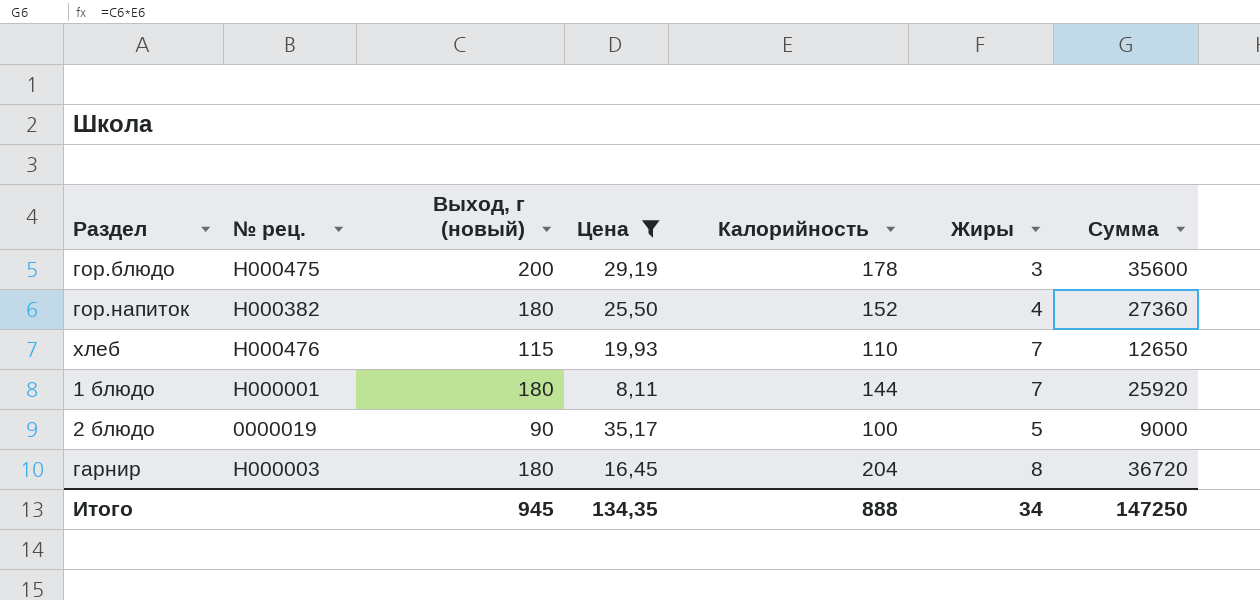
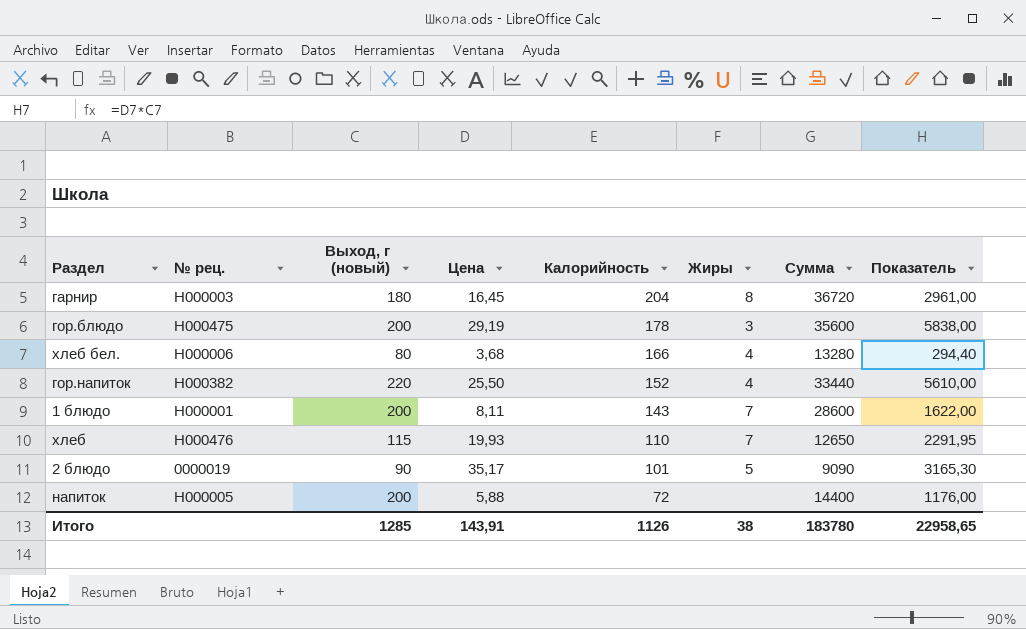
filter: Цена >= 8,11 -> none
row order: none -> Калорийность descending
column Показатель | formula: none -> [Выход, г (новый)] * [Цена]
гор.напиток | Выход, г (новый): 180 -> 220
гор.напиток | Сумма: 27360 -> 33440
1 блюдо | Выход, г (новый): 180 -> 200
1 блюдо | Калорийность: 144 -> 143
1 блюдо | Сумма: 25920 -> 28600
2 блюдо | Калорийность: 100 -> 101
2 блюдо | Сумма: 9000 -> 9090
Итого | Выход, г (новый): 945 -> 1285
Итого | Цена: 134,35 -> 143,91
Итого | Калорийность: 888 -> 1126
Итого | Жиры: 34 -> 38
Итого | Сумма: 147250 -> 183780

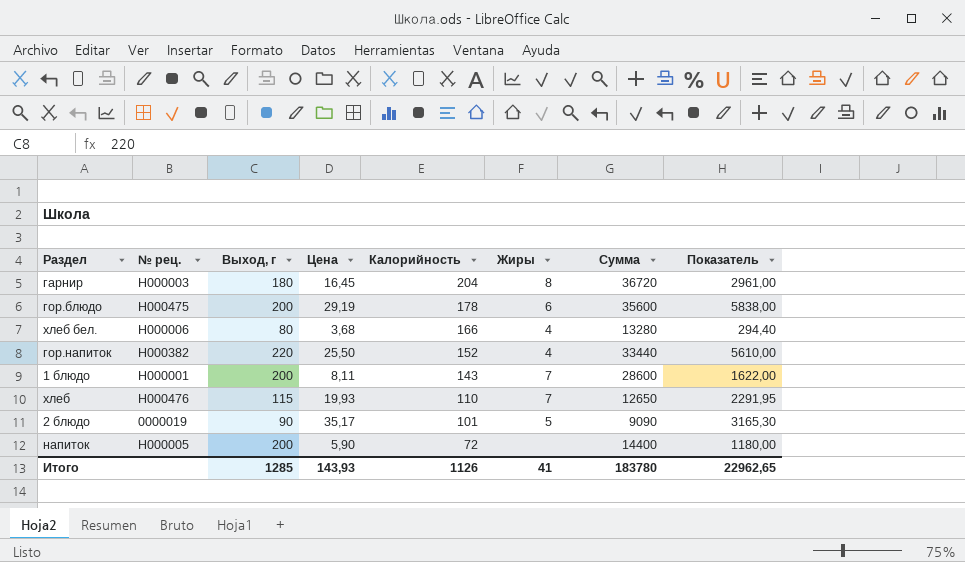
column name: Выход, г (новый) -> Выход, г
гор.блюдо | Жиры: 3 -> 6
напиток | Цена: 5,88 -> 5,90
напиток | Показатель: 1176,00 -> 1180,00
Итого | Цена: 143,91 -> 143,93
Итого | Жиры: 38 -> 41
Итого | Показатель: 22958,65 -> 22962,65

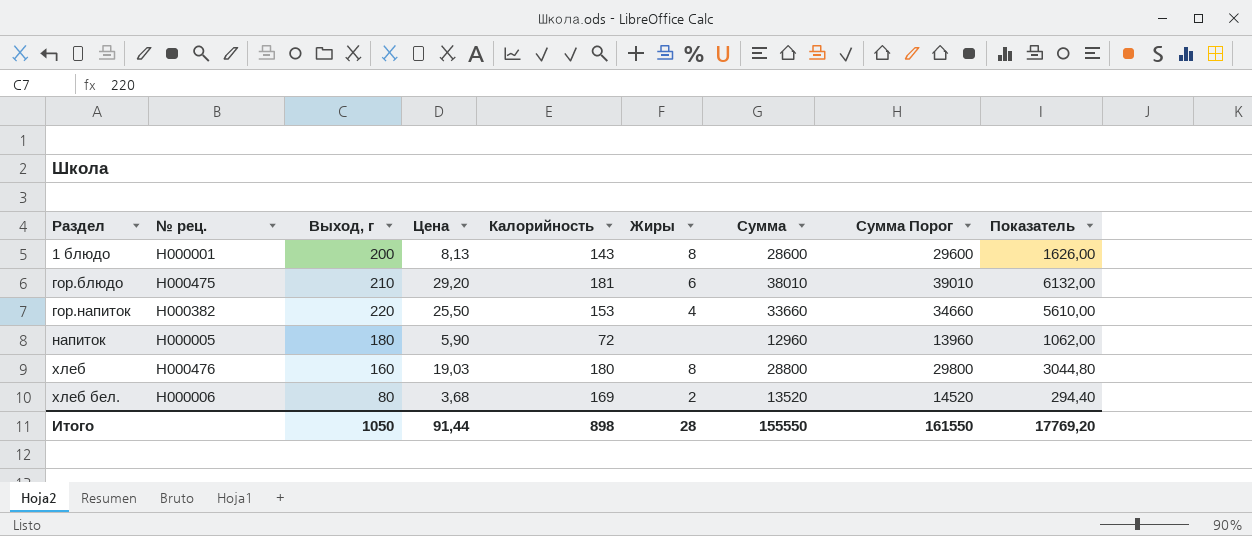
row order: Калорийность descending -> Раздел ascending
column Сумма Порог | formula: none -> [Сумма] + 1000
row гарнир: Н000003 | 180 | 16,45 | 204 | 8 | 36720 | 2961,00 -> none
row 2 блюдо: 0000019 | 90 | 35,17 | 101 | 5 | 9090 | 3165,30 -> none
1 блюдо | Цена: 8,11 -> 8,13
1 блюдо | Жиры: 7 -> 8
1 блюдо | Показатель: 1622,00 -> 1626,00
гор.блюдо | Выход, г: 200 -> 210
гор.блюдо | Цена: 29,19 -> 29,20
гор.блюдо | Калорийность: 178 -> 181
гор.блюдо | Сумма: 35600 -> 38010
гор.блюдо | Показатель: 5838,00 -> 6132,00
гор.напиток | Калорийность: 152 -> 153
гор.напиток | Сумма: 33440 -> 33660
напиток | Выход, г: 200 -> 180
напиток | Сумма: 14400 -> 12960
напиток | Показатель: 1180,00 -> 1062,00
хлеб | Выход, г: 115 -> 160
хлеб | Цена: 19,93 -> 19,03
хлеб | Калорийность: 110 -> 180
хлеб | Жиры: 7 -> 8
хлеб | Сумма: 12650 -> 28800
хлеб | Показатель: 2291,95 -> 3044,80
хлеб бел. | Калорийность: 166 -> 169
хлеб бел. | Жиры: 4 -> 2
хлеб бел. | Сумма: 13280 -> 13520
Итого | Выход, г: 1285 -> 1050
Итого | Цена: 143,93 -> 91,44
Итого | Калорийность: 1126 -> 898
Итого | Жиры: 41 -> 28
Итого | Сумма: 183780 -> 155550
Итого | Показатель: 22962,65 -> 17769,20

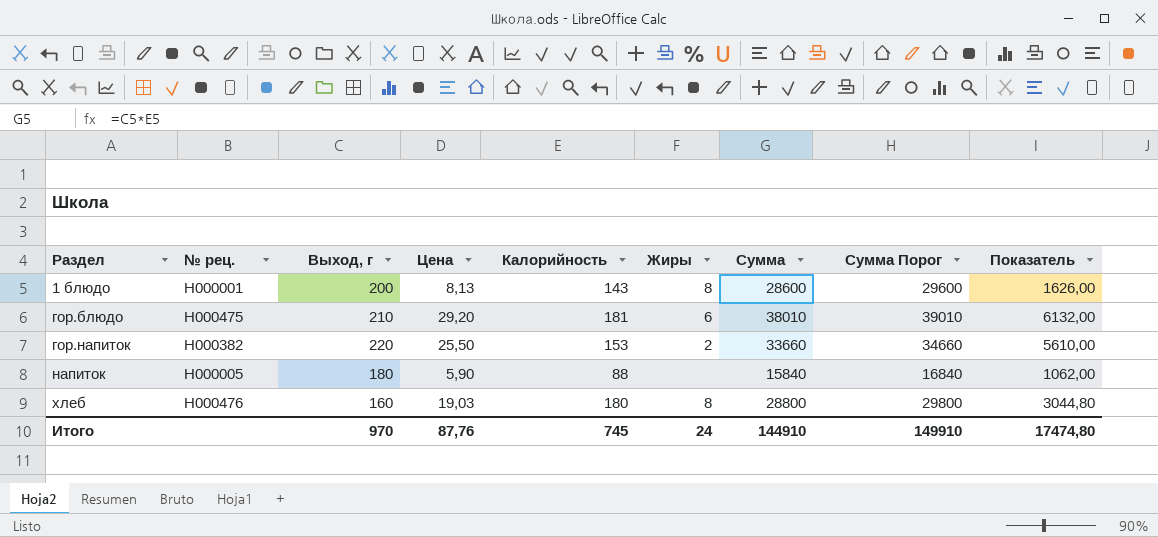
row хлеб бел.: Н000006 | 80 | 3,68 | 169 | 2 | 13520 | 14520 | 294,40 -> none
гор.напиток | Жиры: 4 -> 2
напиток | Калорийность: 72 -> 88
напиток | Сумма: 12960 -> 15840
напиток | Сумма Порог: 13960 -> 16840
Итого | Выход, г: 1050 -> 970
Итого | Цена: 91,44 -> 87,76
Итого | Калорийность: 898 -> 745
Итого | Жиры: 28 -> 24
Итого | Сумма: 155550 -> 144910
Итого | Сумма Порог: 161550 -> 149910
Итого | Показатель: 17769,20 -> 17474,80

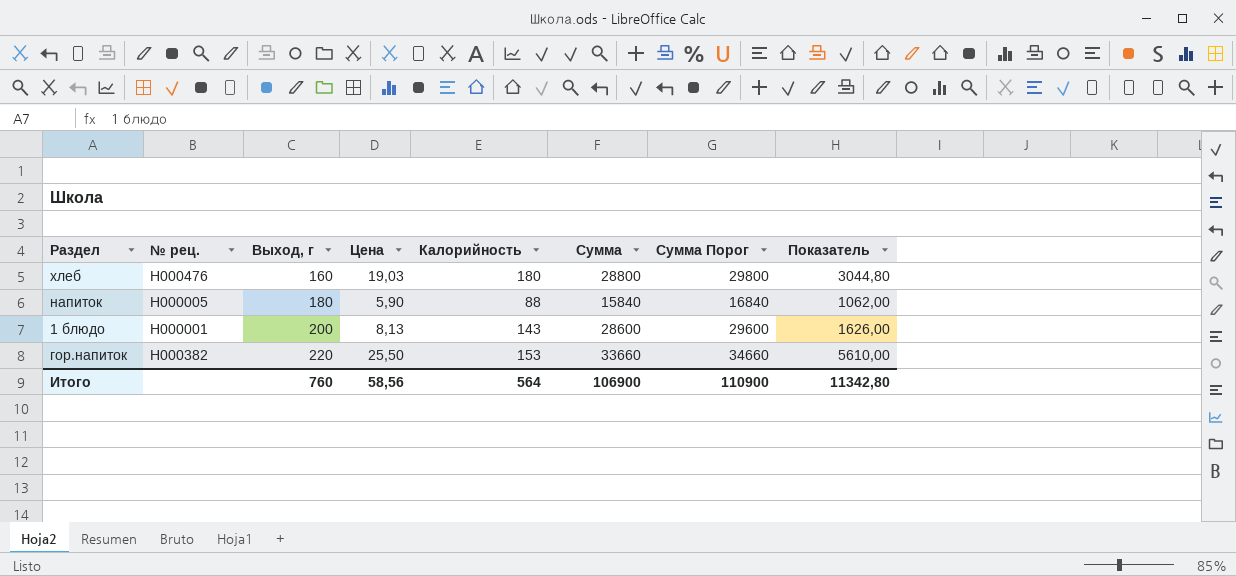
row order: Раздел ascending -> Выход, г ascending
column Жиры | position: 6 -> none
row гор.блюдо: Н000475 | 210 | 29,20 | 181 | 6 | 38010 | 39010 | 6132,00 -> none
Итого | Выход, г: 970 -> 760
Итого | Цена: 87,76 -> 58,56
Итого | Калорийность: 745 -> 564
Итого | Сумма: 144910 -> 106900
Итого | Сумма Порог: 149910 -> 110900
Итого | Показатель: 17474,80 -> 11342,80

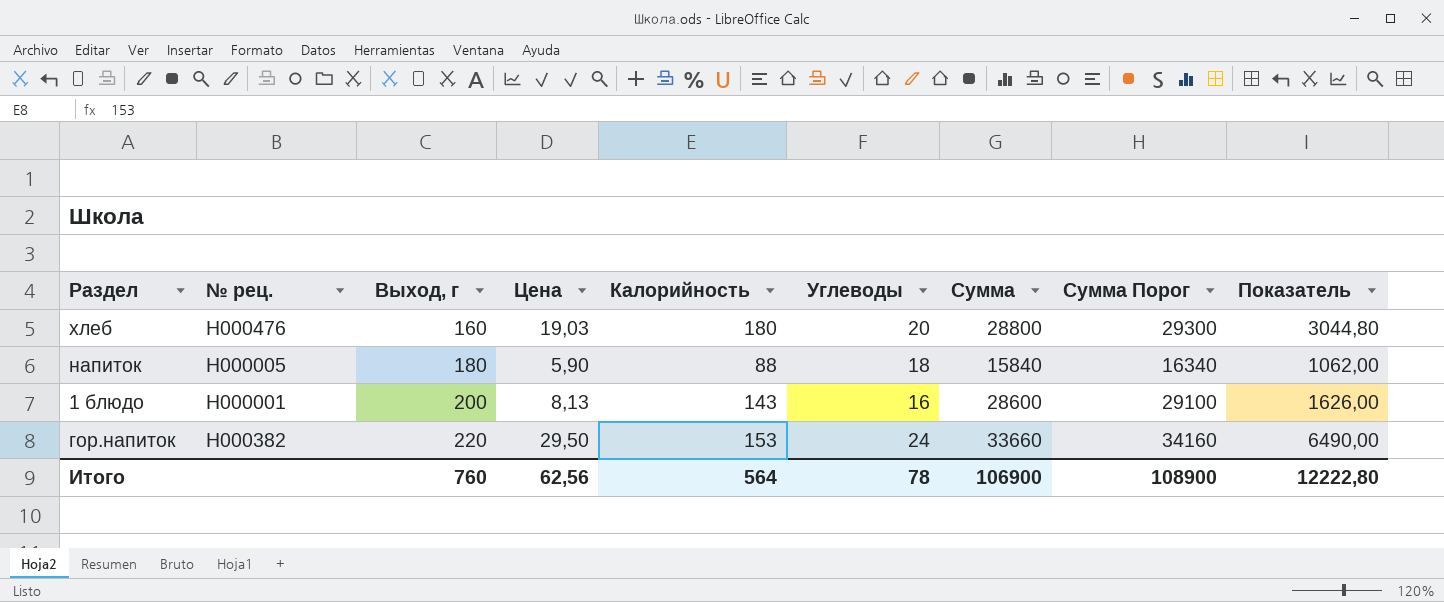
column Углеводы | position: none -> 6
column Сумма Порог | formula: [Сумма] + 1000 -> [Сумма] + 500
гор.напиток | Цена: 25,50 -> 29,50
гор.напиток | Показатель: 5610,00 -> 6490,00
Итого | Цена: 58,56 -> 62,56
Итого | Сумма Порог: 110900 -> 108900
Итого | Показатель: 11342,80 -> 12222,80

